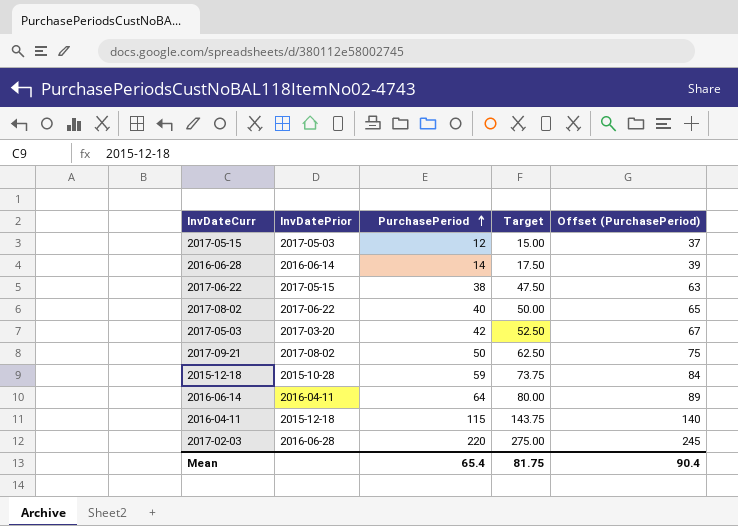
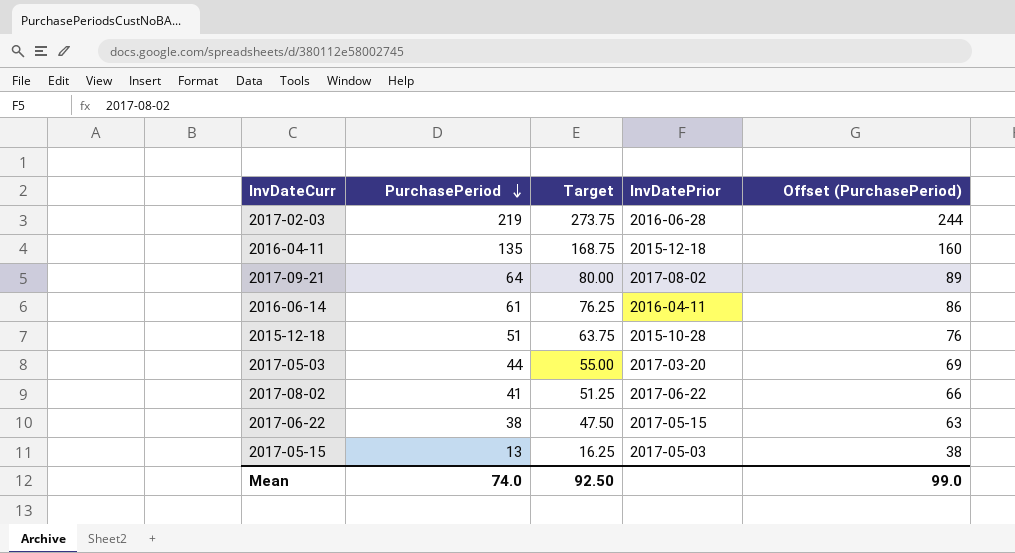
row order: PurchasePeriod ascending -> PurchasePeriod descending
column InvDatePrior | position: 2 -> 4
row 2016-06-28: 2016-06-14 | 14 | 17.50 | 39 -> none
2017-02-03 | PurchasePeriod: 220 -> 219
2017-02-03 | Target: 275.00 -> 273.75
2017-02-03 | Offset (PurchasePeriod): 245 -> 244
2016-04-11 | PurchasePeriod: 115 -> 135
2016-04-11 | Target: 143.75 -> 168.75
2016-04-11 | Offset (PurchasePeriod): 140 -> 160
2017-09-21 | PurchasePeriod: 50 -> 64
2017-09-21 | Target: 62.50 -> 80.00
2017-09-21 | Offset (PurchasePeriod): 75 -> 89
2016-06-14 | PurchasePeriod: 64 -> 61
2016-06-14 | Target: 80.00 -> 76.25
2016-06-14 | Offset (PurchasePeriod): 89 -> 86
2015-12-18 | PurchasePeriod: 59 -> 51
2015-12-18 | Target: 73.75 -> 63.75
2015-12-18 | Offset (PurchasePeriod): 84 -> 76
2017-05-03 | PurchasePeriod: 42 -> 44
2017-05-03 | Target: 52.50 -> 55.00
2017-05-03 | Offset (PurchasePeriod): 67 -> 69
2017-08-02 | PurchasePeriod: 40 -> 41
2017-08-02 | Target: 50.00 -> 51.25
2017-08-02 | Offset (PurchasePeriod): 65 -> 66
2017-05-15 | PurchasePeriod: 12 -> 13
2017-05-15 | Target: 15.00 -> 16.25
2017-05-15 | Offset (PurchasePeriod): 37 -> 38
Mean | PurchasePeriod: 65.4 -> 74.0
Mean | Target: 81.75 -> 92.50
Mean | Offset (PurchasePeriod): 90.4 -> 99.0

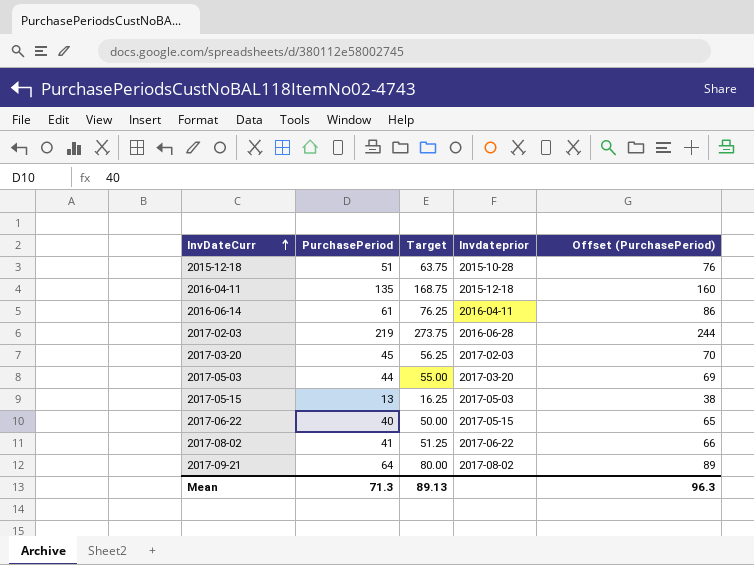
row order: PurchasePeriod descending -> InvDateCurr ascending
column name: InvDatePrior -> Invdateprior
row 2017-03-20: none -> 45 | 56.25 | 2017-02-03 | 70
2017-06-22 | PurchasePeriod: 38 -> 40
2017-06-22 | Target: 47.50 -> 50.00
2017-06-22 | Offset (PurchasePeriod): 63 -> 65
Mean | PurchasePeriod: 74.0 -> 71.3
Mean | Target: 92.50 -> 89.13
Mean | Offset (PurchasePeriod): 99.0 -> 96.3

